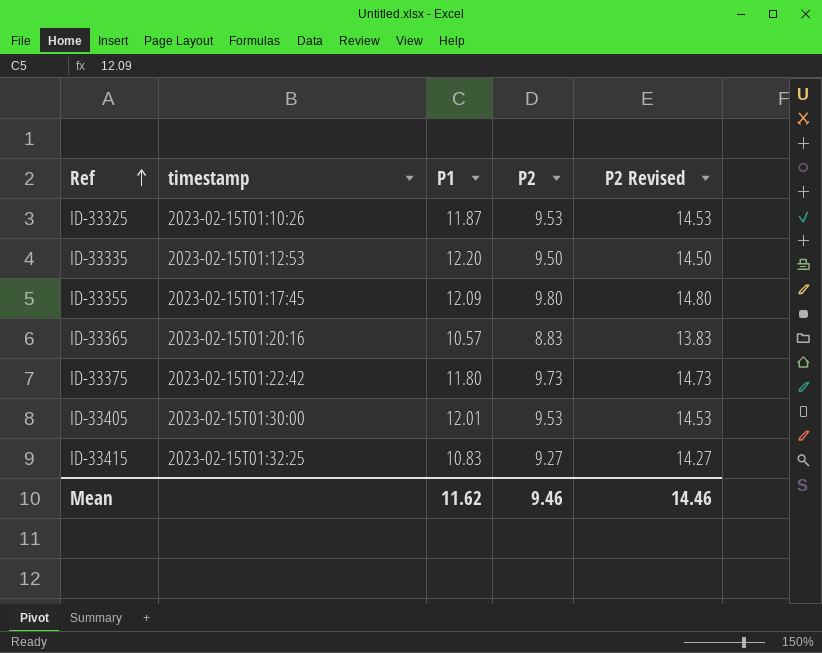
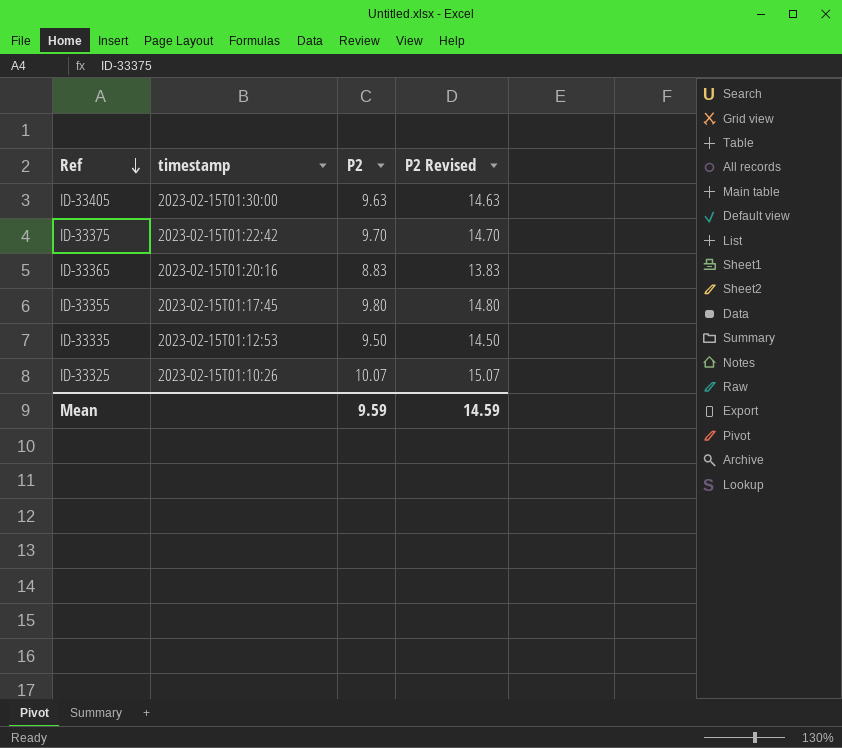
row order: Ref ascending -> Ref descending
column P1 | position: 3 -> none
row ID-33415: 2023-02-15T01:32:25 | 10.83 | 9.27 | 14.27 -> none
ID-33405 | P2: 9.53 -> 9.63
ID-33405 | P2 Revised: 14.53 -> 14.63
ID-33375 | P2: 9.73 -> 9.70
ID-33375 | P2 Revised: 14.73 -> 14.70
ID-33325 | P2: 9.53 -> 10.07
ID-33325 | P2 Revised: 14.53 -> 15.07
Mean | P2: 9.46 -> 9.59
Mean | P2 Revised: 14.46 -> 14.59

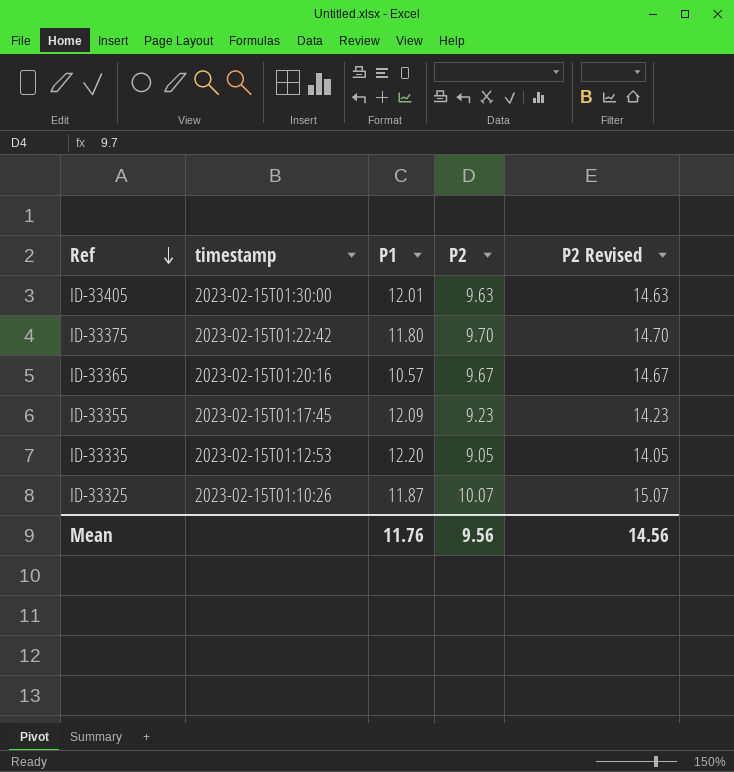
column P1 | position: none -> 3
ID-33365 | P2: 8.83 -> 9.67
ID-33365 | P2 Revised: 13.83 -> 14.67
ID-33355 | P2: 9.80 -> 9.23
ID-33355 | P2 Revised: 14.80 -> 14.23
ID-33335 | P2: 9.50 -> 9.05
ID-33335 | P2 Revised: 14.50 -> 14.05
Mean | P2: 9.59 -> 9.56
Mean | P2 Revised: 14.59 -> 14.56

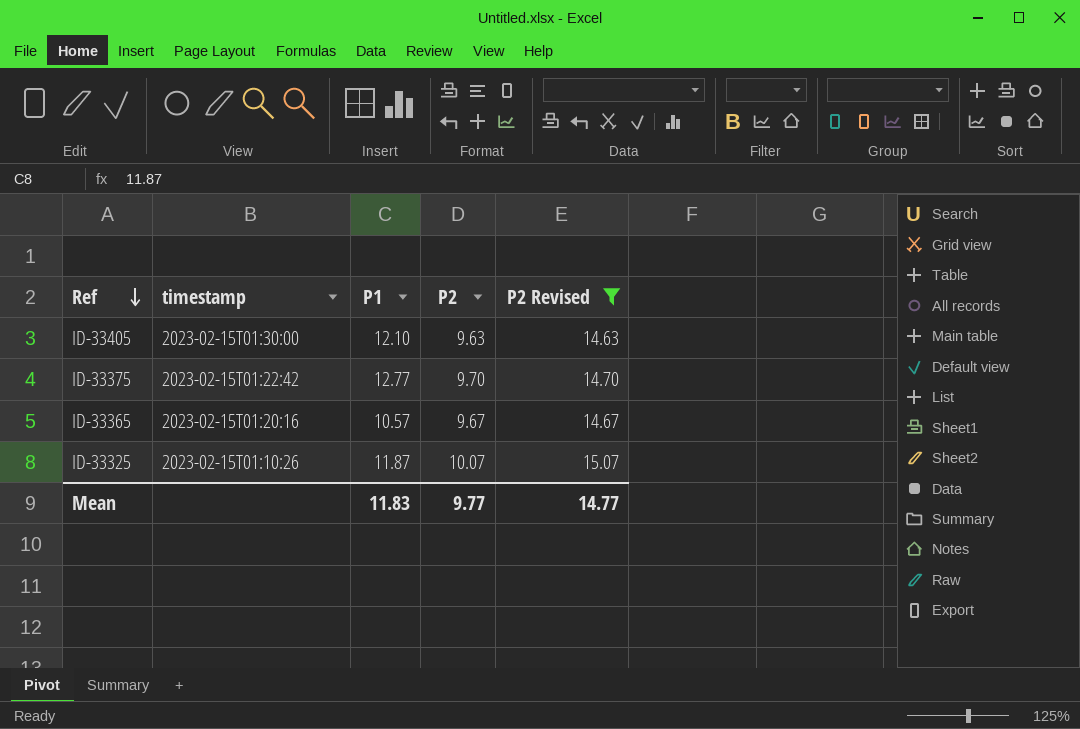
filter: none -> P2 Revised >= 14.63
ID-33405 | P1: 12.01 -> 12.10
ID-33375 | P1: 11.80 -> 12.77
Mean | P1: 11.76 -> 11.83
Mean | P2: 9.56 -> 9.77
Mean | P2 Revised: 14.56 -> 14.77

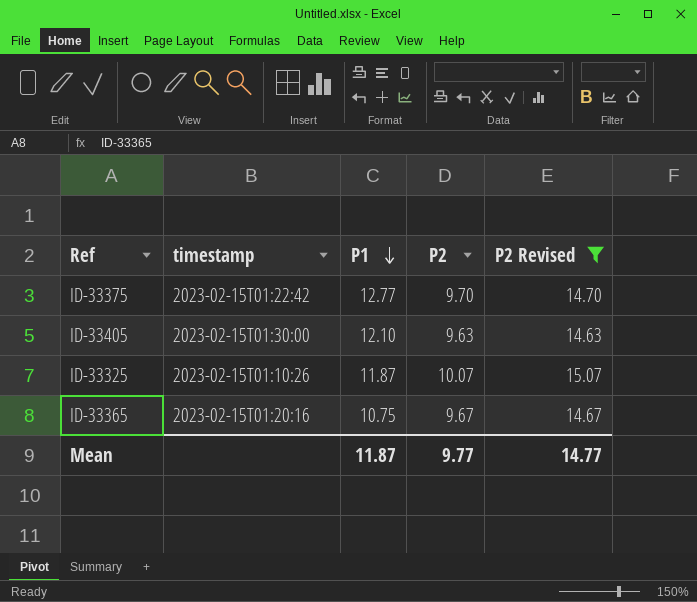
row order: Ref descending -> P1 descending
ID-33365 | P1: 10.57 -> 10.75
Mean | P1: 11.83 -> 11.87

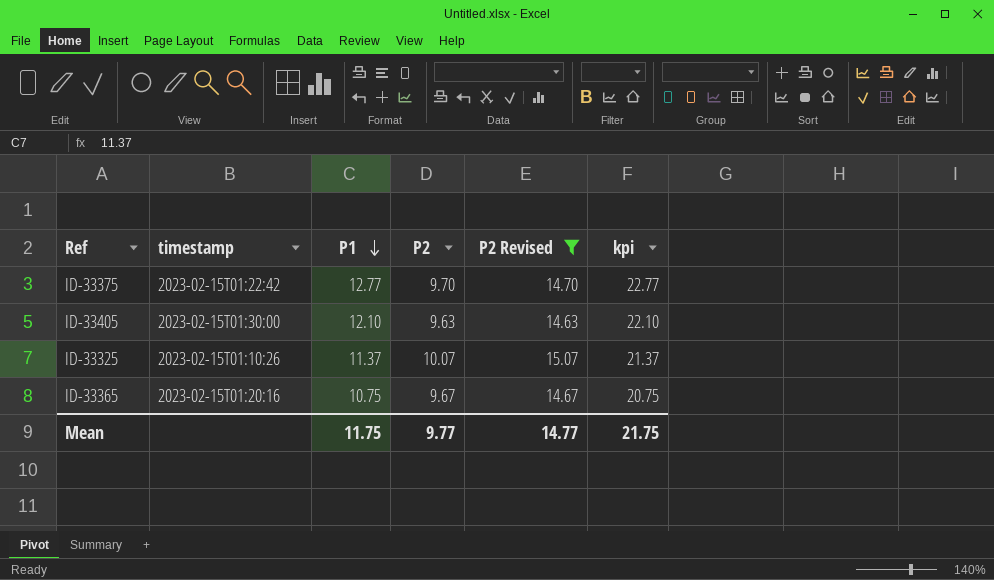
column kpi | formula: none -> [P1] + 10
ID-33325 | P1: 11.87 -> 11.37
Mean | P1: 11.87 -> 11.75

